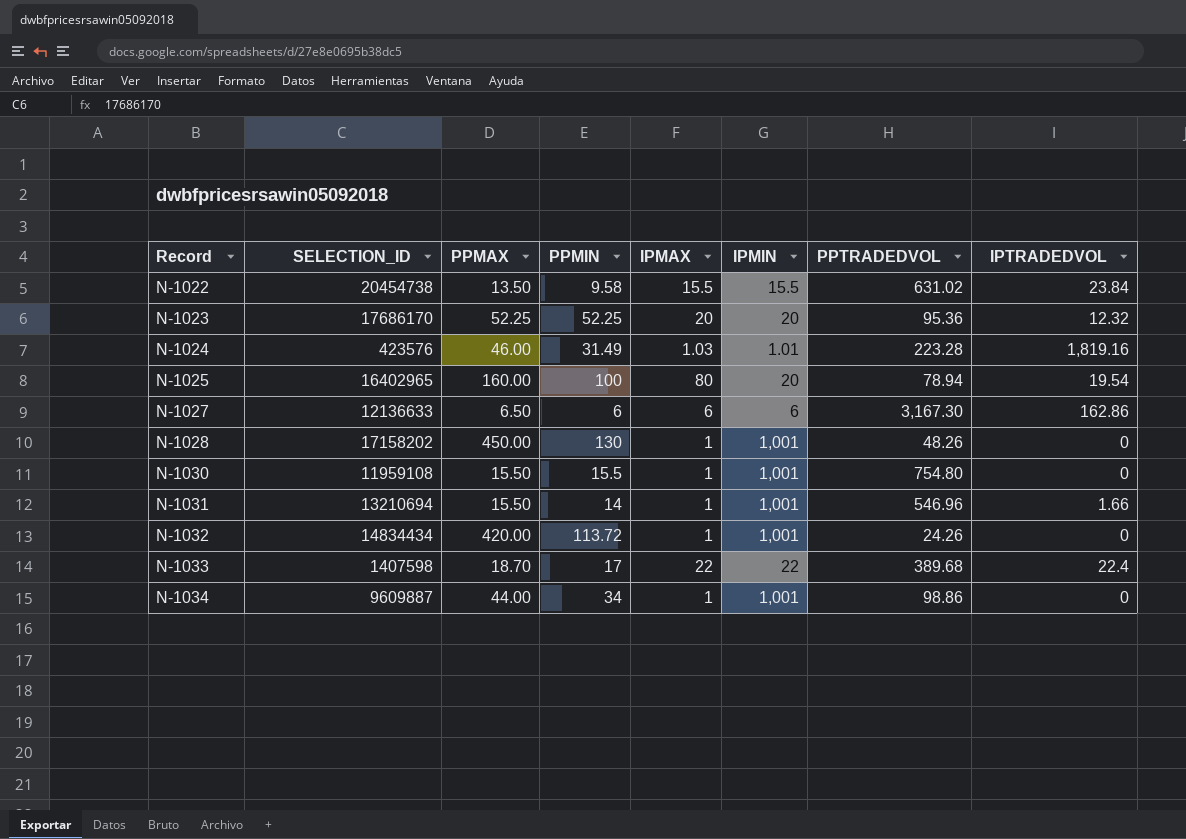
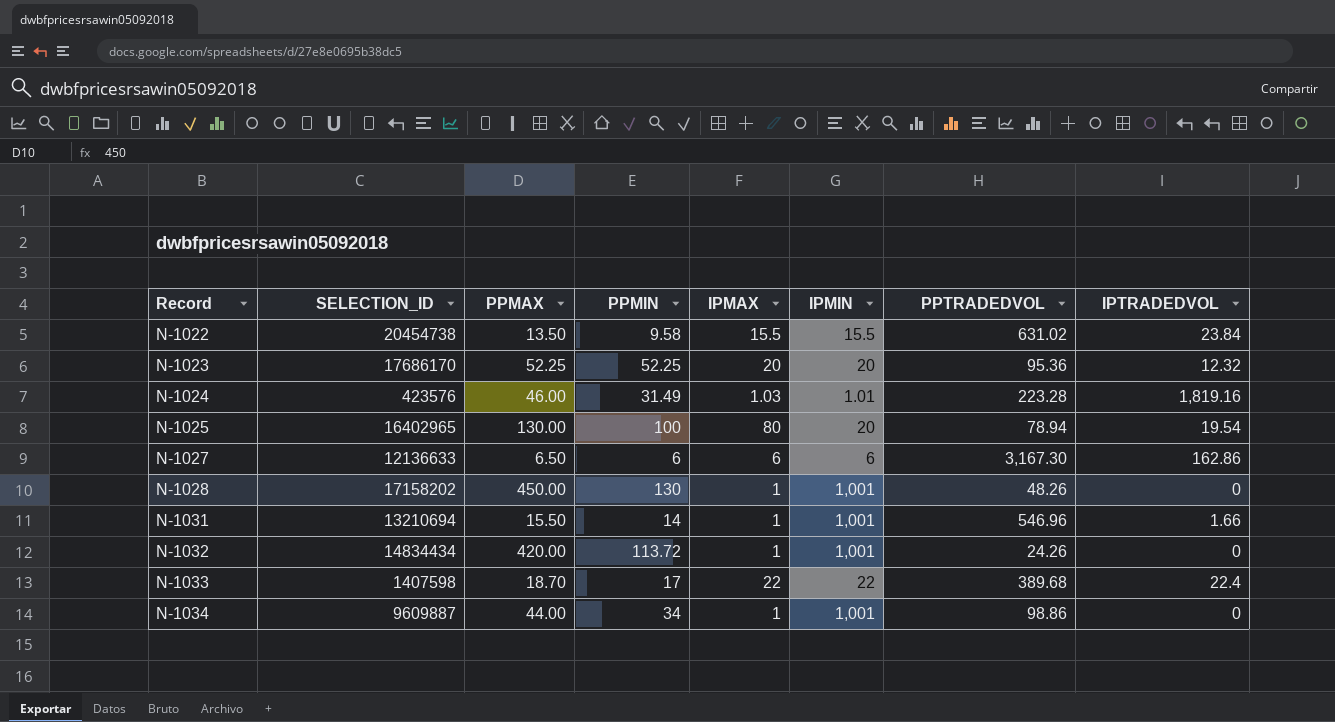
row N-1030: 11959108 | 15.50 | 15.5 | 1 | 1,001 | 754.80 | 0 -> none
N-1025 | PPMAX: 160.00 -> 130.00

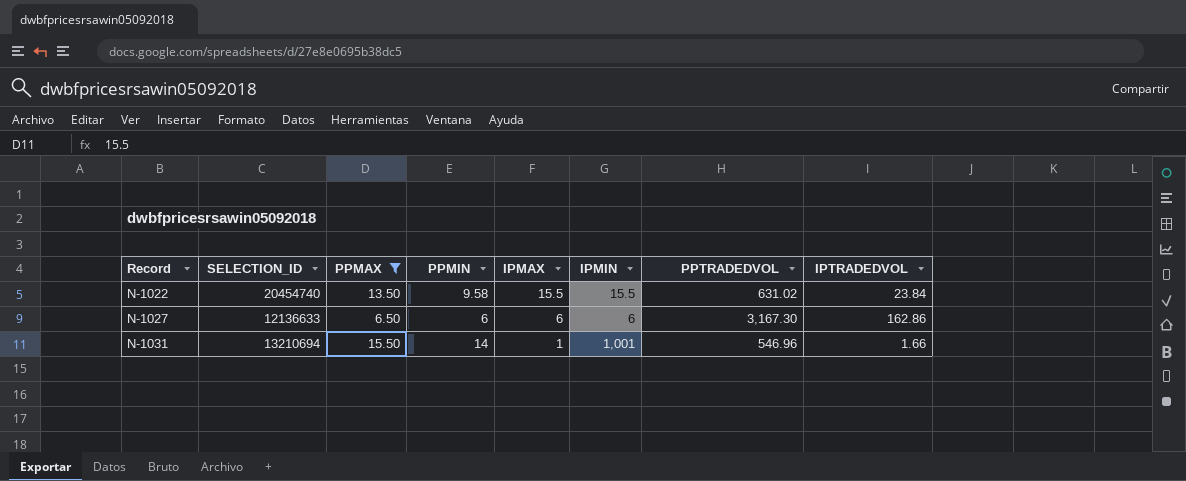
filter: none -> PPMAX <= 15.50
N-1022 | SELECTION_ID: 20454738 -> 20454740

